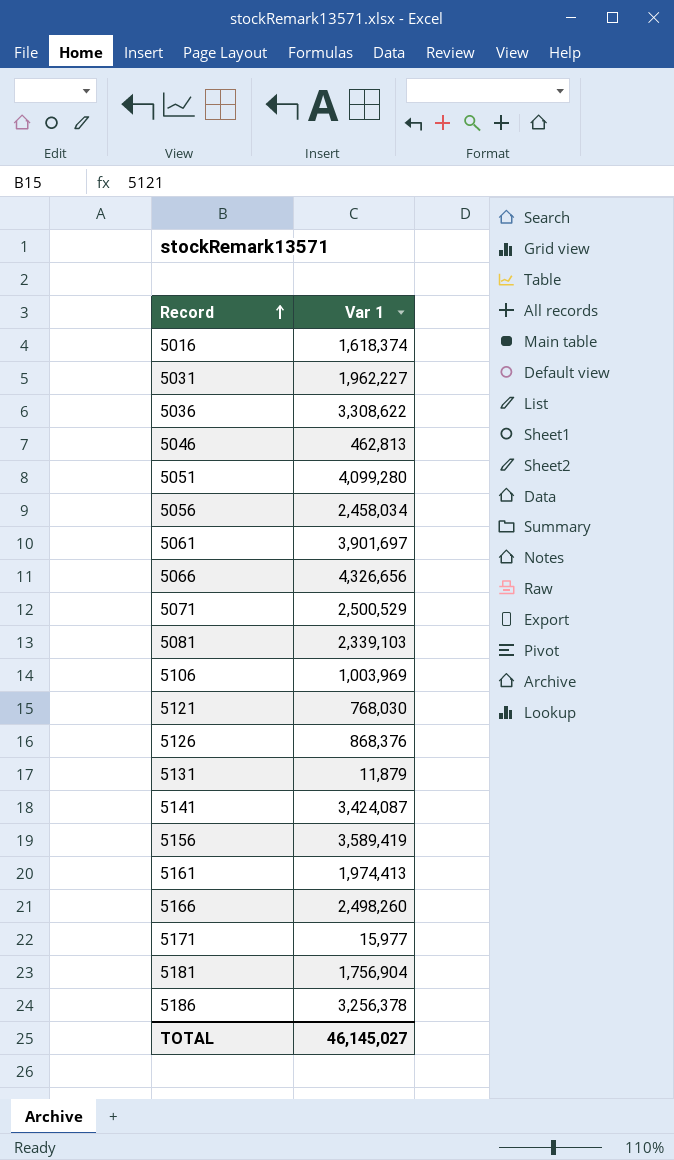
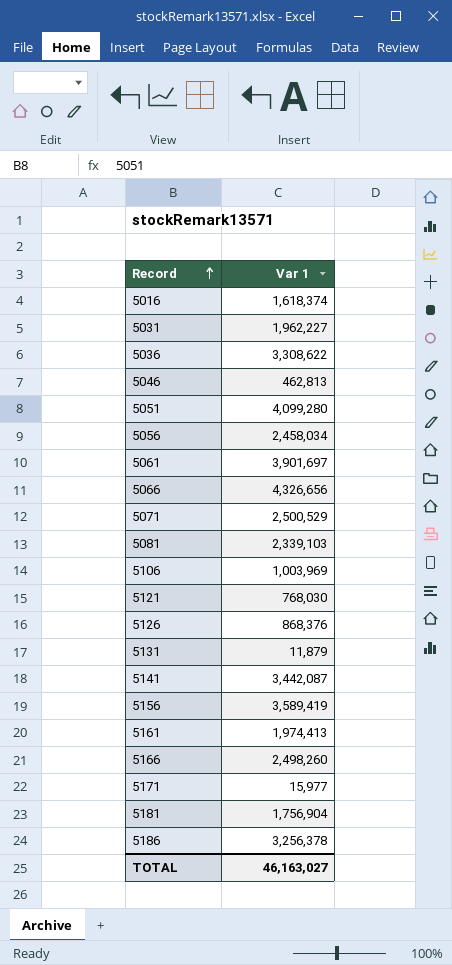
5141 | Var 1: 3,424,087 -> 3,442,087
TOTAL | Var 1: 46,145,027 -> 46,163,027

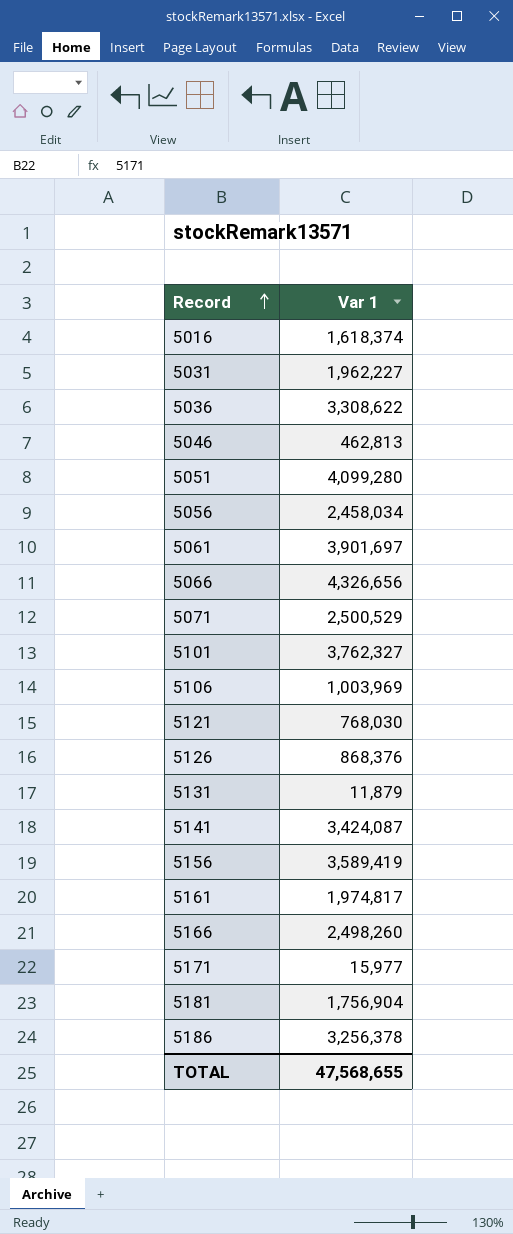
row 5081: 2,339,103 -> none
row 5101: none -> 3,762,327
5141 | Var 1: 3,442,087 -> 3,424,087
5161 | Var 1: 1,974,413 -> 1,974,817
TOTAL | Var 1: 46,163,027 -> 47,568,655

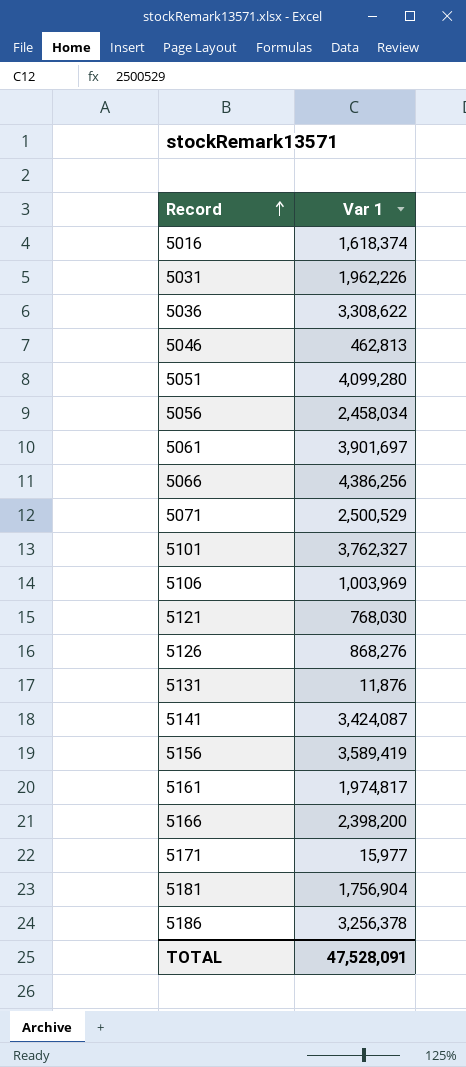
5031 | Var 1: 1,962,227 -> 1,962,226
5066 | Var 1: 4,326,656 -> 4,386,256
5126 | Var 1: 868,376 -> 868,276
5131 | Var 1: 11,879 -> 11,876
5166 | Var 1: 2,498,260 -> 2,398,200
TOTAL | Var 1: 47,568,655 -> 47,528,091

